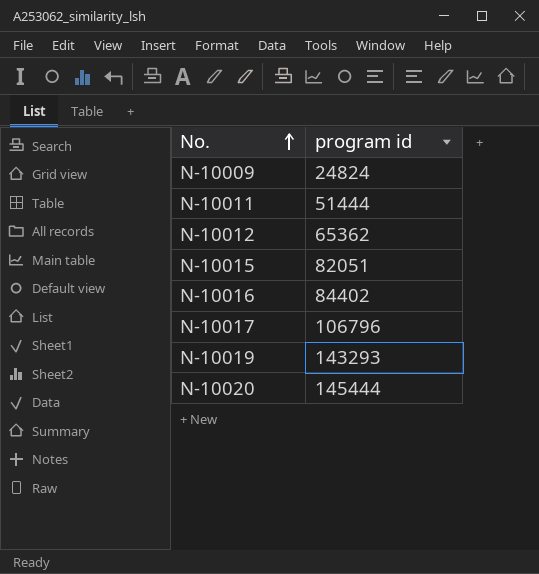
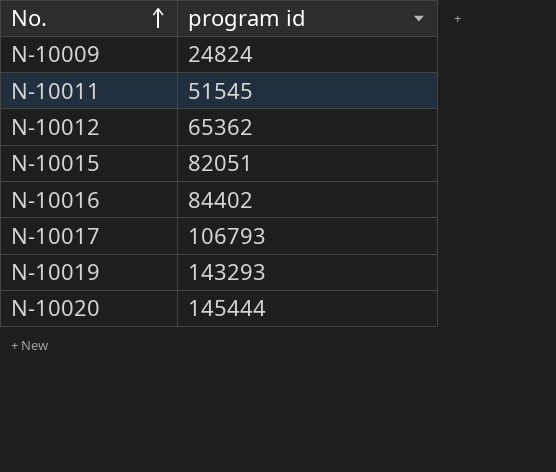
N-10011 | program id: 51444 -> 51545
N-10017 | program id: 106796 -> 106793

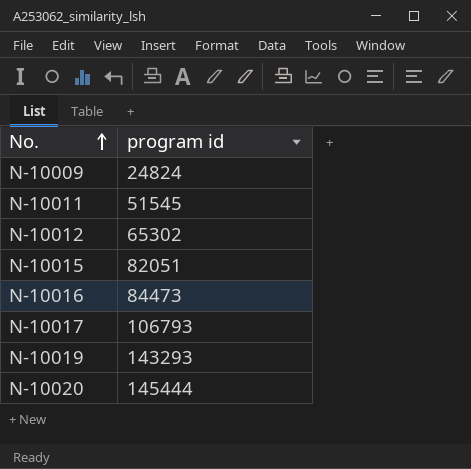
N-10012 | program id: 65362 -> 65302
N-10016 | program id: 84402 -> 84473

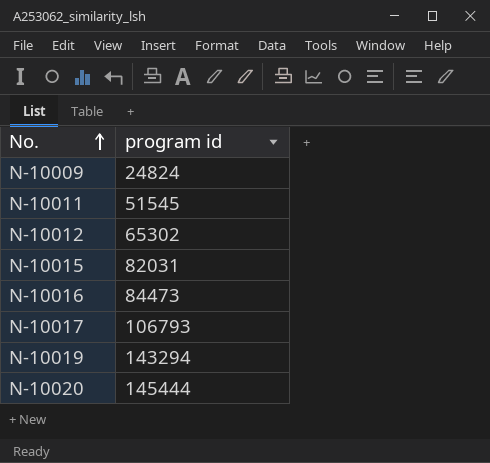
N-10015 | program id: 82051 -> 82031
N-10019 | program id: 143293 -> 143294

